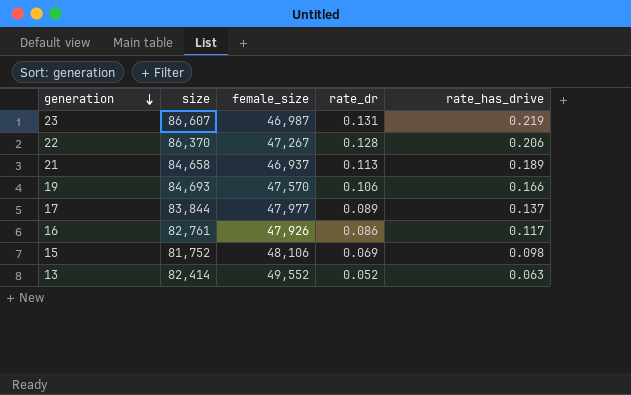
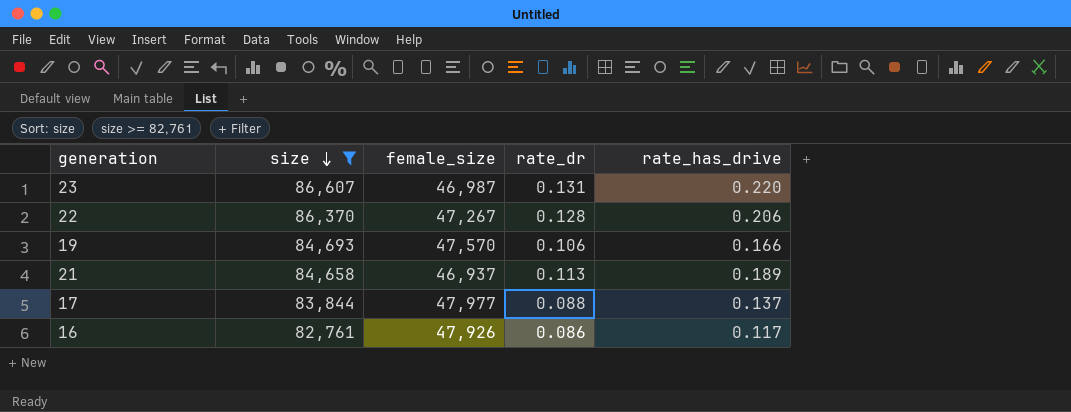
filter: none -> size >= 82,761
row order: generation descending -> size descending
23 | rate_has_drive: 0.219 -> 0.220
17 | rate_dr: 0.089 -> 0.088

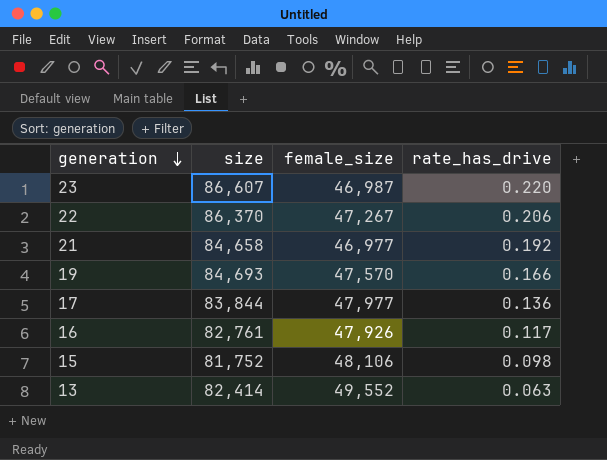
filter: size >= 82,761 -> none
row order: size descending -> generation descending
column rate_dr | position: 4 -> none
21 | female_size: 46,937 -> 46,977
21 | rate_has_drive: 0.189 -> 0.192
17 | rate_has_drive: 0.137 -> 0.136

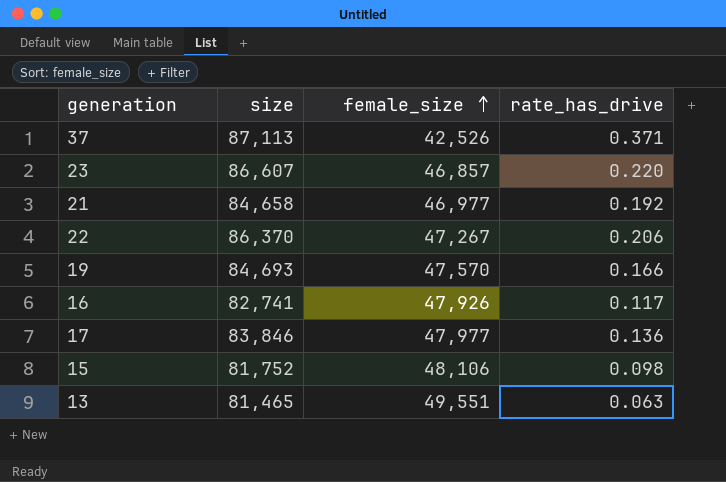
row order: generation descending -> female_size ascending
row 37: none -> 87,113 | 42,526 | 0.371
23 | female_size: 46,987 -> 46,857
16 | size: 82,761 -> 82,741
17 | size: 83,844 -> 83,846
13 | size: 82,414 -> 81,465
13 | female_size: 49,552 -> 49,551

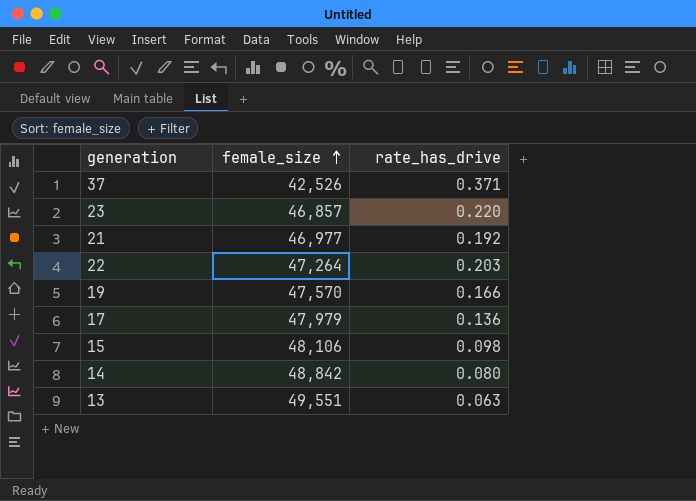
column size | position: 2 -> none
row 16: 82,741 | 47,926 | 0.117 -> none
22 | female_size: 47,267 -> 47,264
22 | rate_has_drive: 0.206 -> 0.203
17 | female_size: 47,977 -> 47,979
row 14: none -> 48,842 | 0.080

